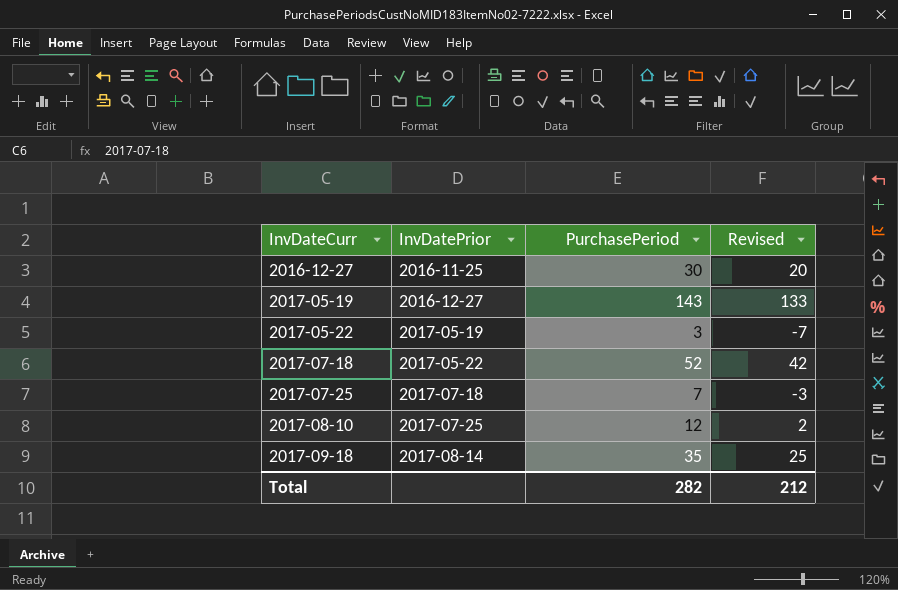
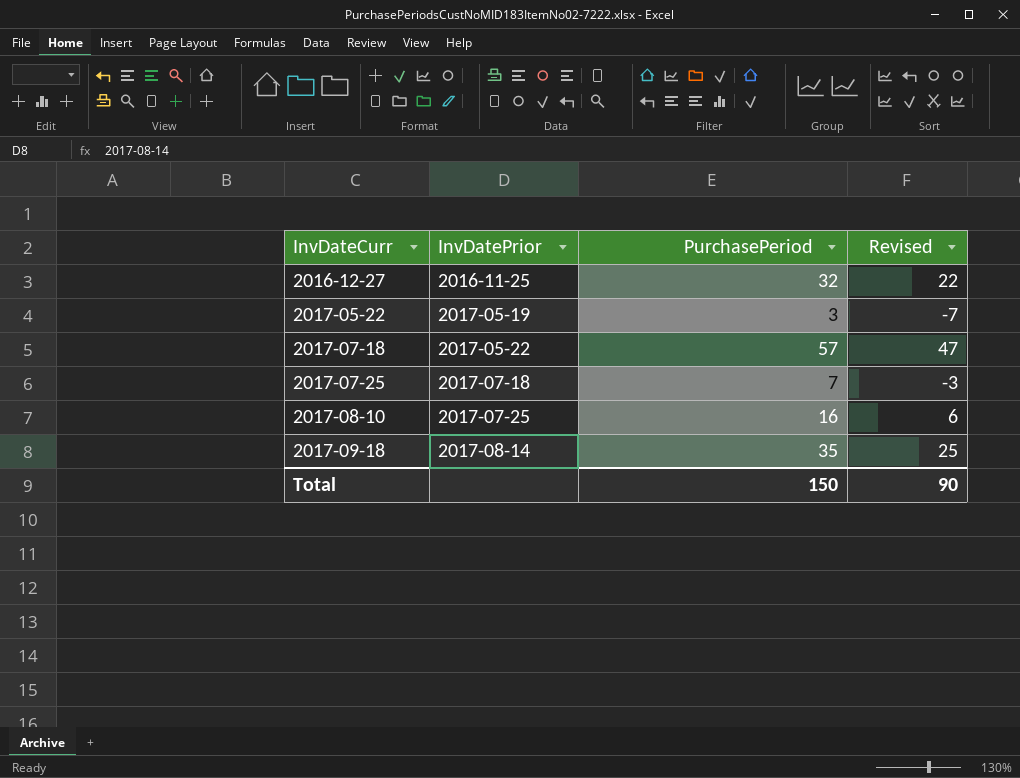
row 2017-05-19: 2016-12-27 | 143 | 133 -> none
2016-12-27 | PurchasePeriod: 30 -> 32
2016-12-27 | Revised: 20 -> 22
2017-07-18 | PurchasePeriod: 52 -> 57
2017-07-18 | Revised: 42 -> 47
2017-08-10 | PurchasePeriod: 12 -> 16
2017-08-10 | Revised: 2 -> 6
Total | PurchasePeriod: 282 -> 150
Total | Revised: 212 -> 90

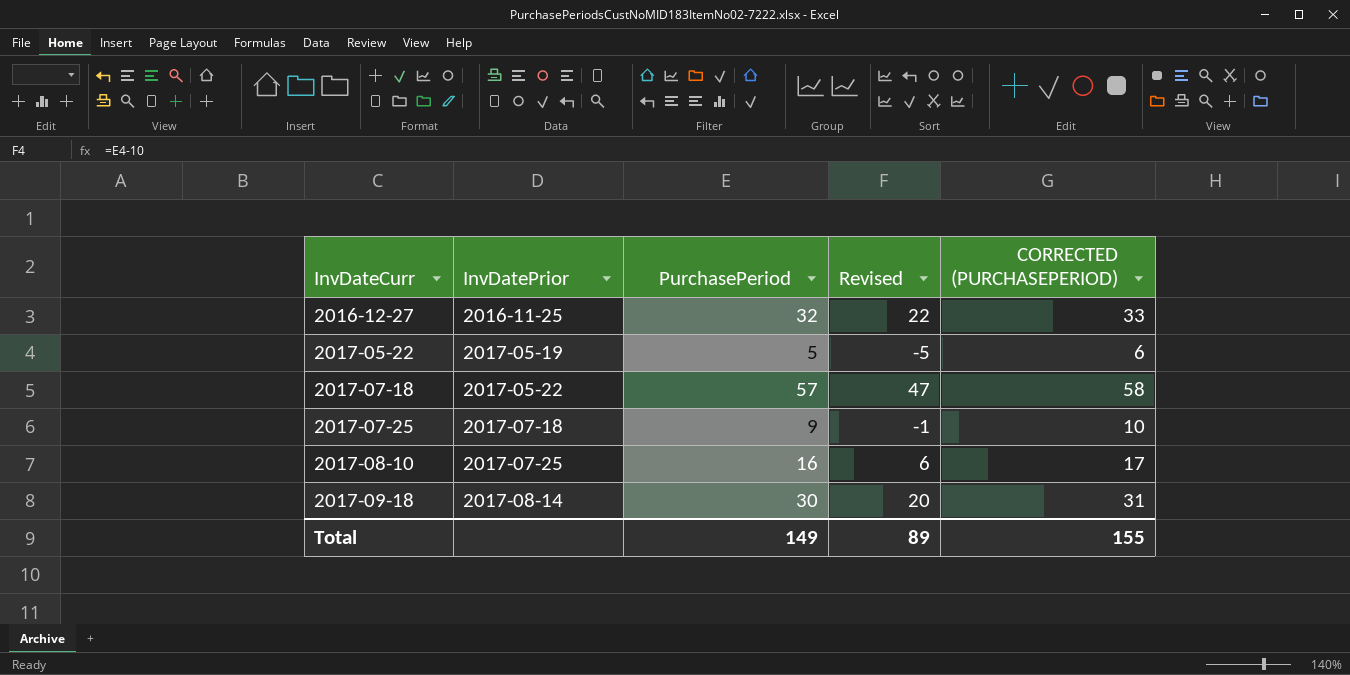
column CORRECTED (PURCHASEPERIOD) | formula: none -> [PurchasePeriod] + 1
2017-05-22 | PurchasePeriod: 3 -> 5
2017-05-22 | Revised: -7 -> -5
2017-07-25 | PurchasePeriod: 7 -> 9
2017-07-25 | Revised: -3 -> -1
2017-09-18 | PurchasePeriod: 35 -> 30
2017-09-18 | Revised: 25 -> 20
Total | PurchasePeriod: 150 -> 149
Total | Revised: 90 -> 89

